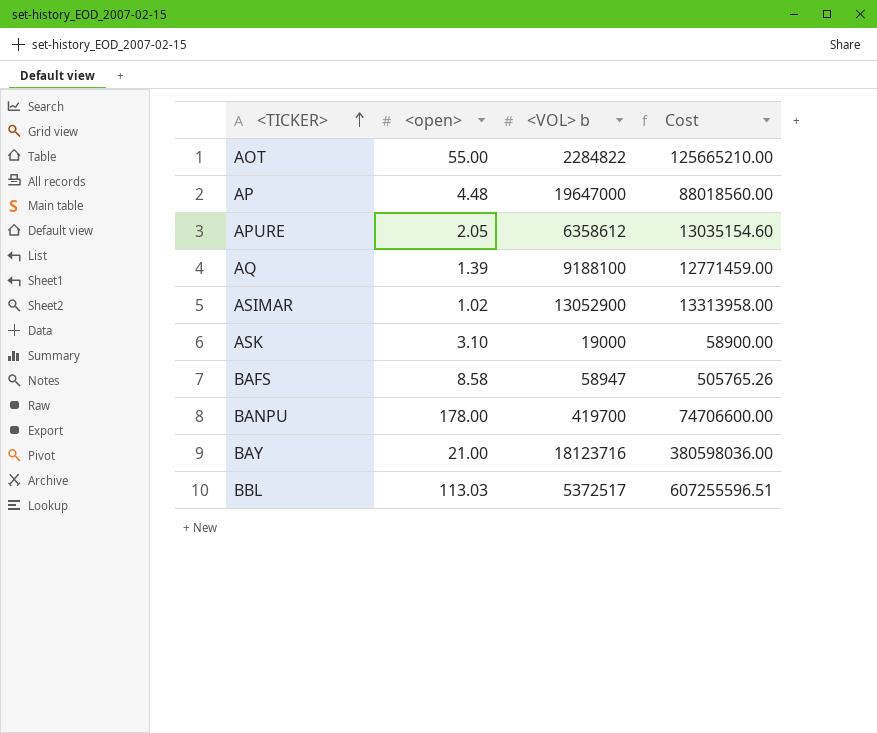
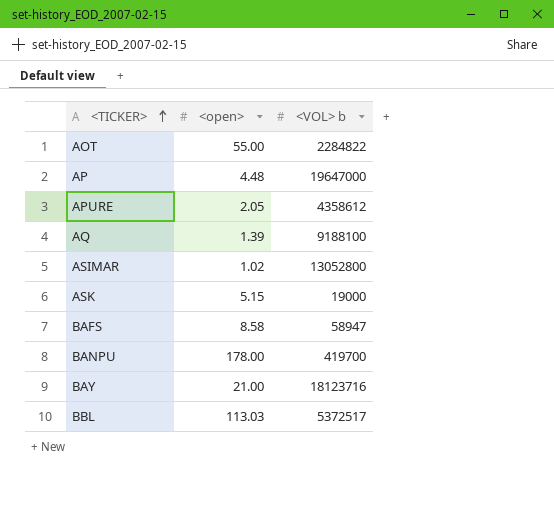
column Cost | formula: [<open>] * [<VOL> b] -> none
APURE | <VOL> b: 6358612 -> 4358612
ASIMAR | <VOL> b: 13052900 -> 13052800
ASK | <open>: 3.10 -> 5.15

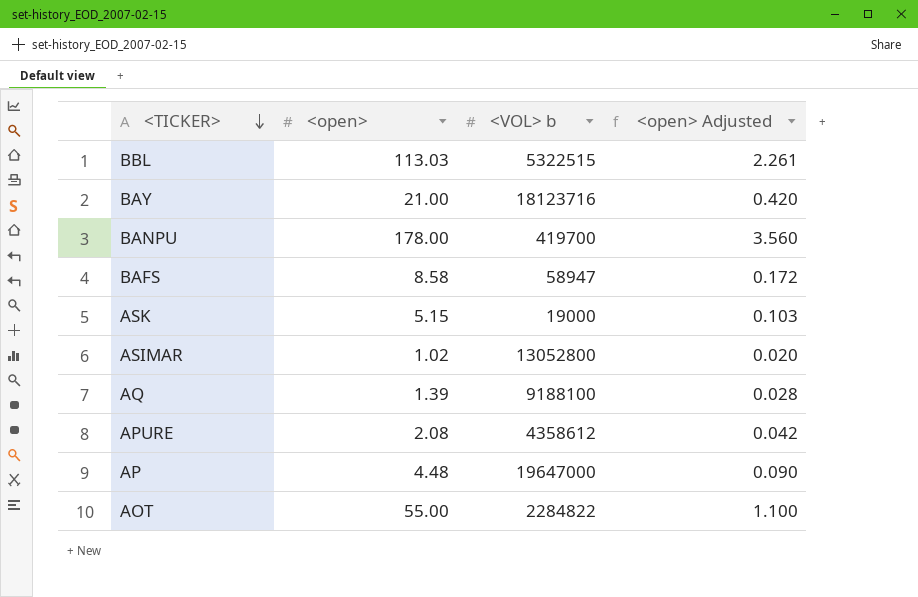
row order: <TICKER> ascending -> <TICKER> descending
column <open> Adjusted | formula: none -> [<open>] * 0.02
BBL | <VOL> b: 5372517 -> 5322515
APURE | <open>: 2.05 -> 2.08

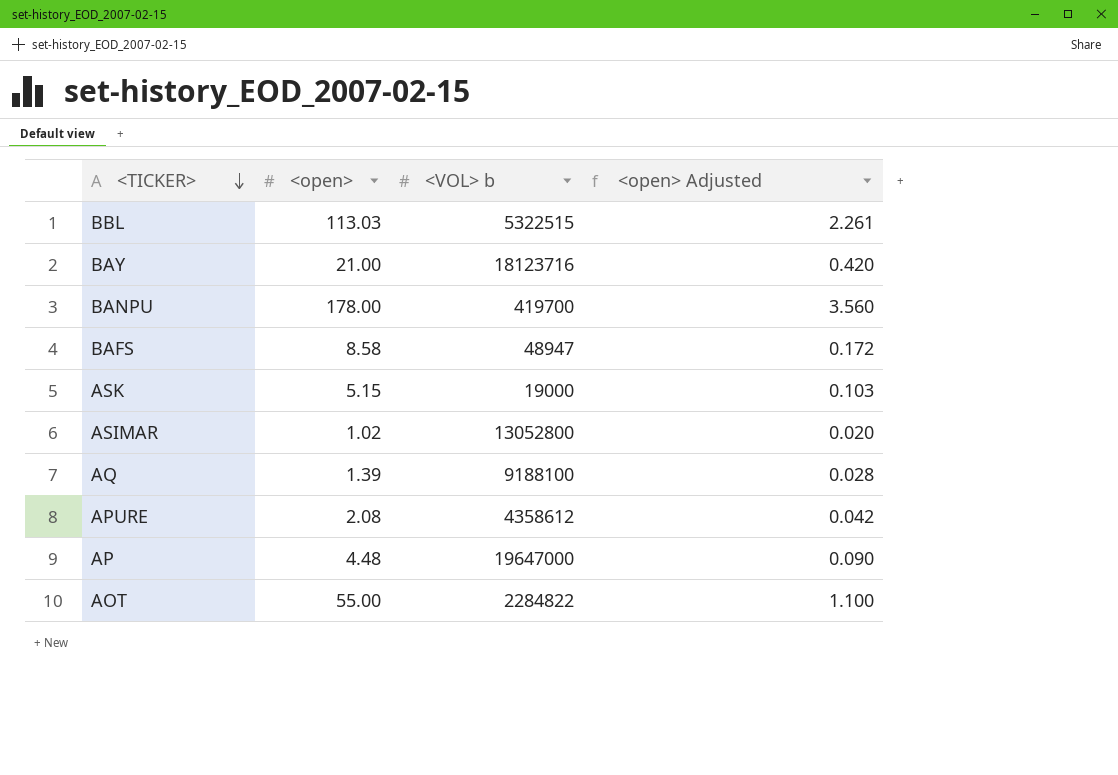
BAFS | <VOL> b: 58947 -> 48947

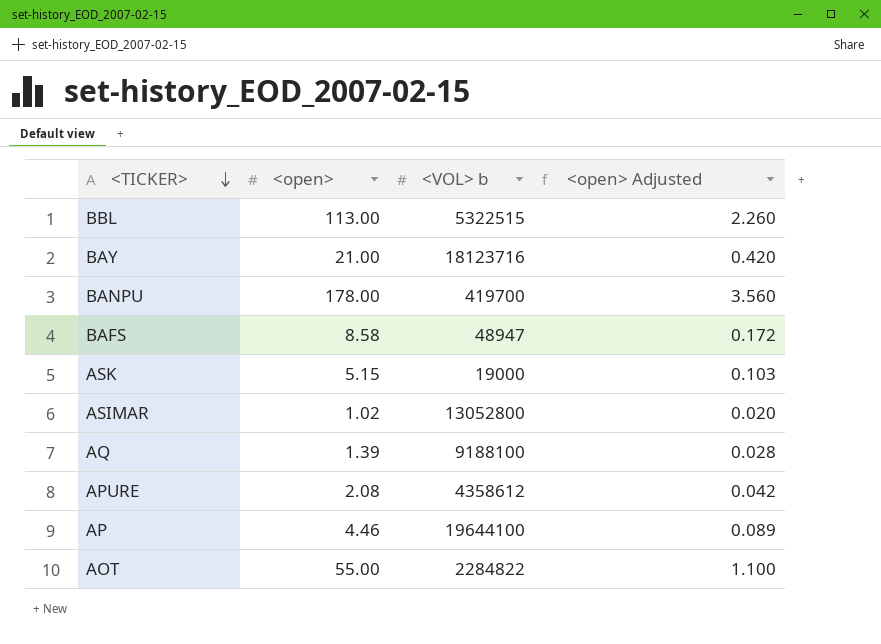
BBL | <open>: 113.03 -> 113.00
BBL | <open> Adjusted: 2.261 -> 2.260
AP | <open>: 4.48 -> 4.46
AP | <VOL> b: 19647000 -> 19644100
AP | <open> Adjusted: 0.090 -> 0.089

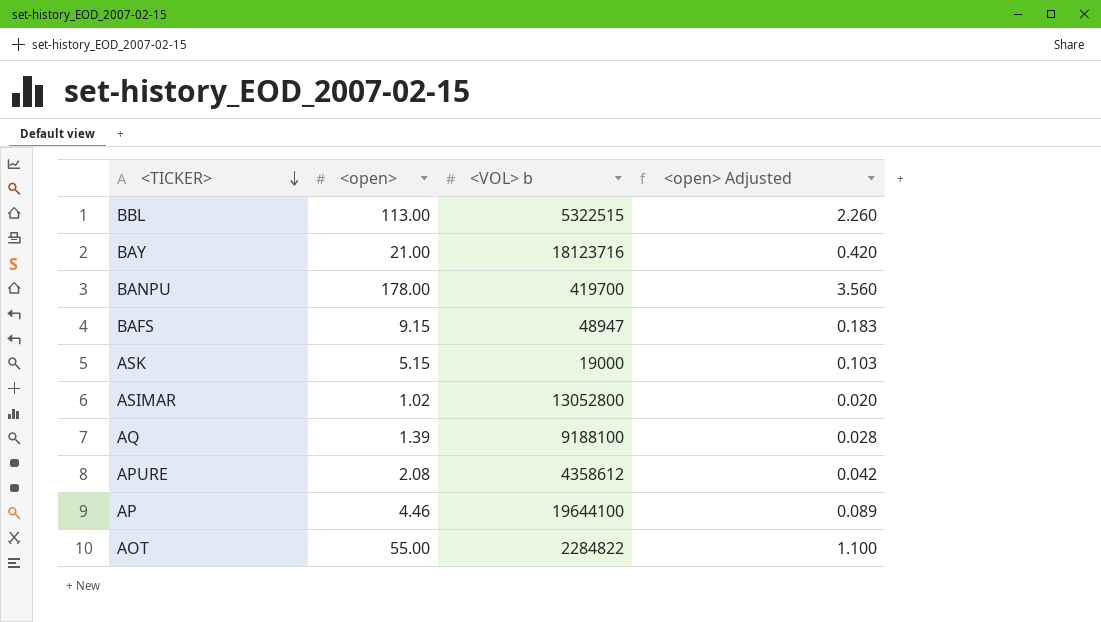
BAFS | <open>: 8.58 -> 9.15
BAFS | <open> Adjusted: 0.172 -> 0.183

